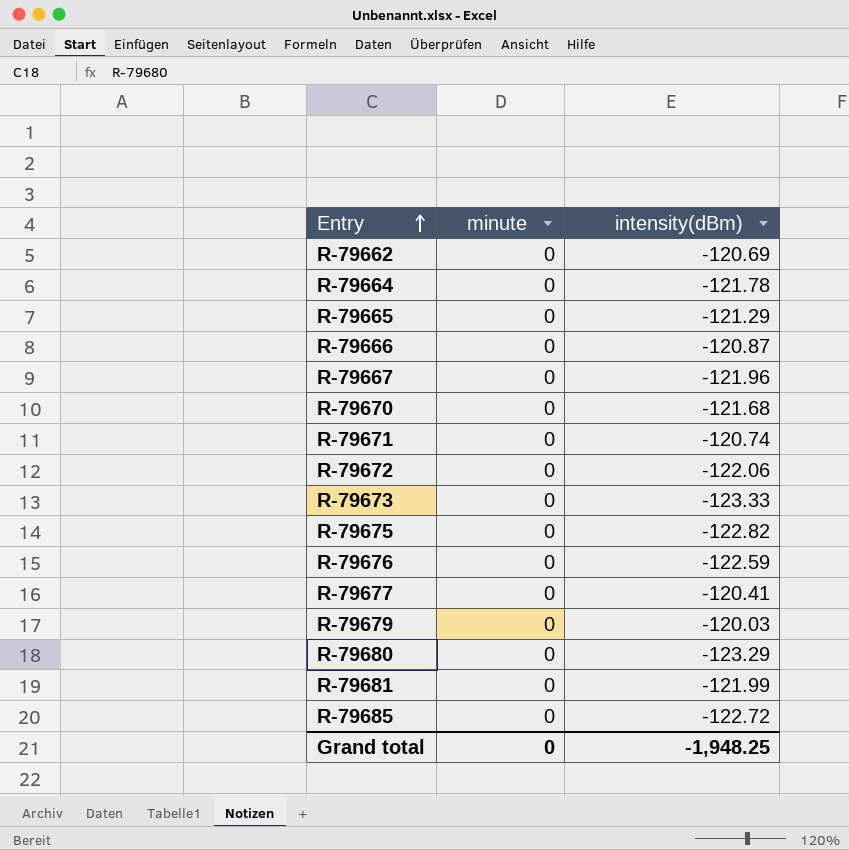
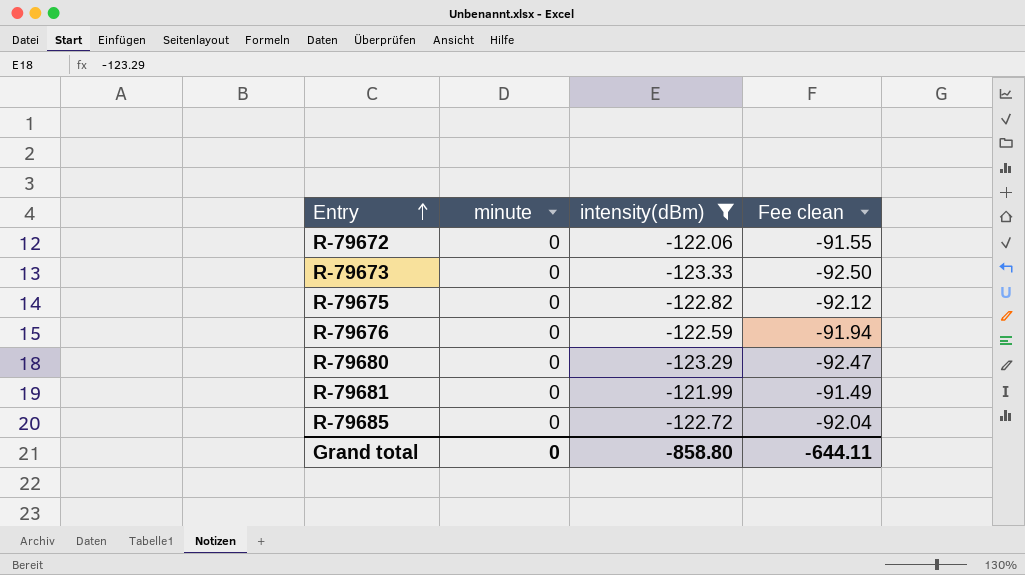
filter: none -> intensity(dBm) <= -121.99
column Fee clean | formula: none -> [intensity(dBm)] * 0.75
Grand total | intensity(dBm): -1,948.25 -> -858.80

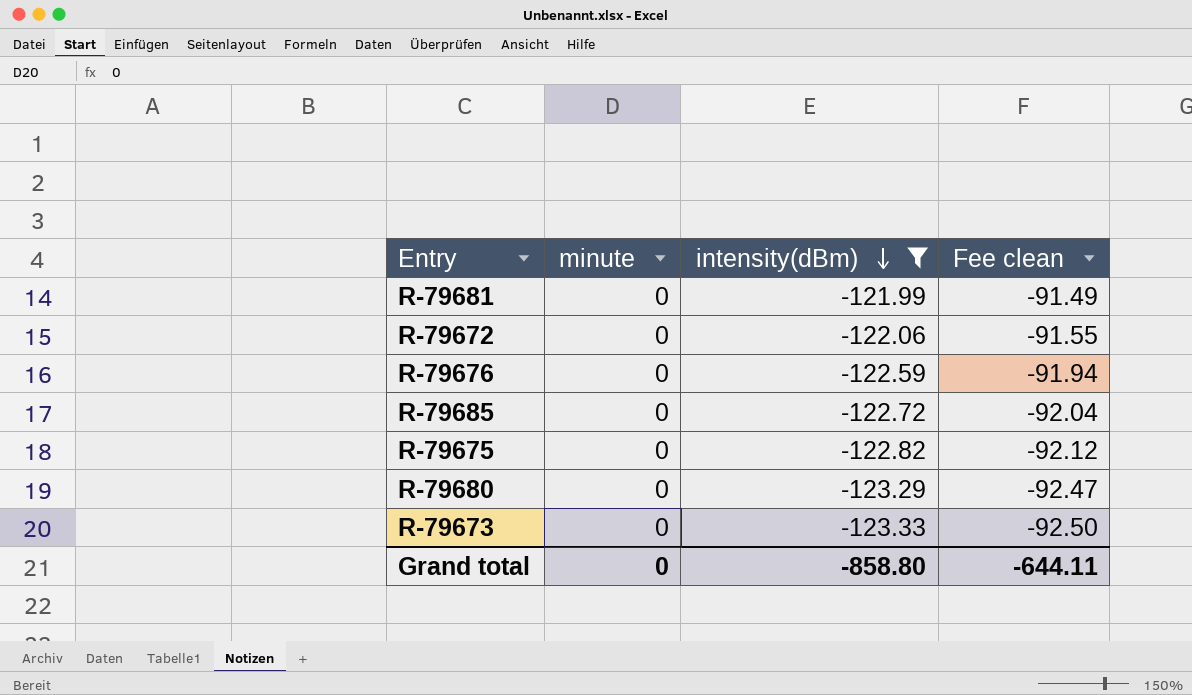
row order: Entry ascending -> intensity(dBm) descending

